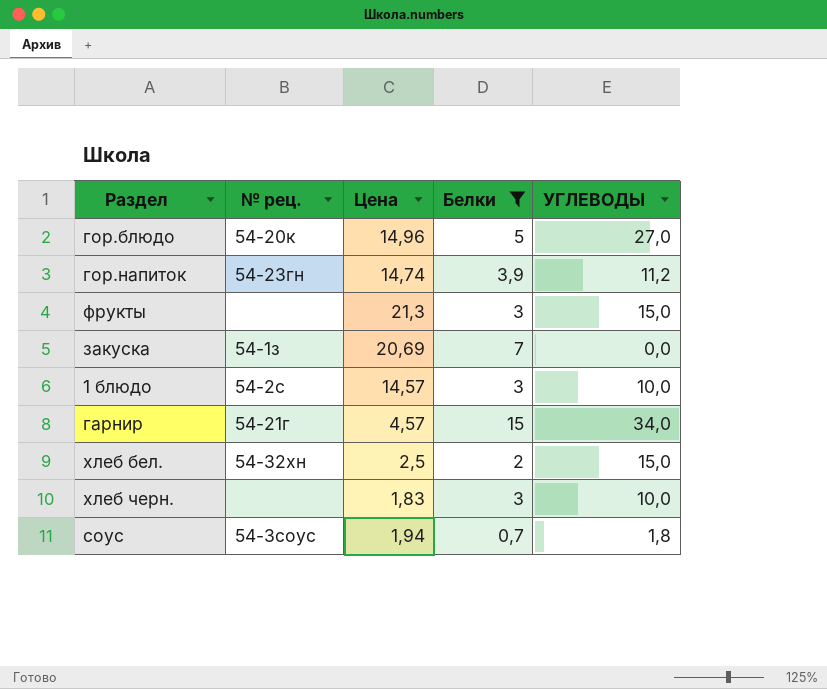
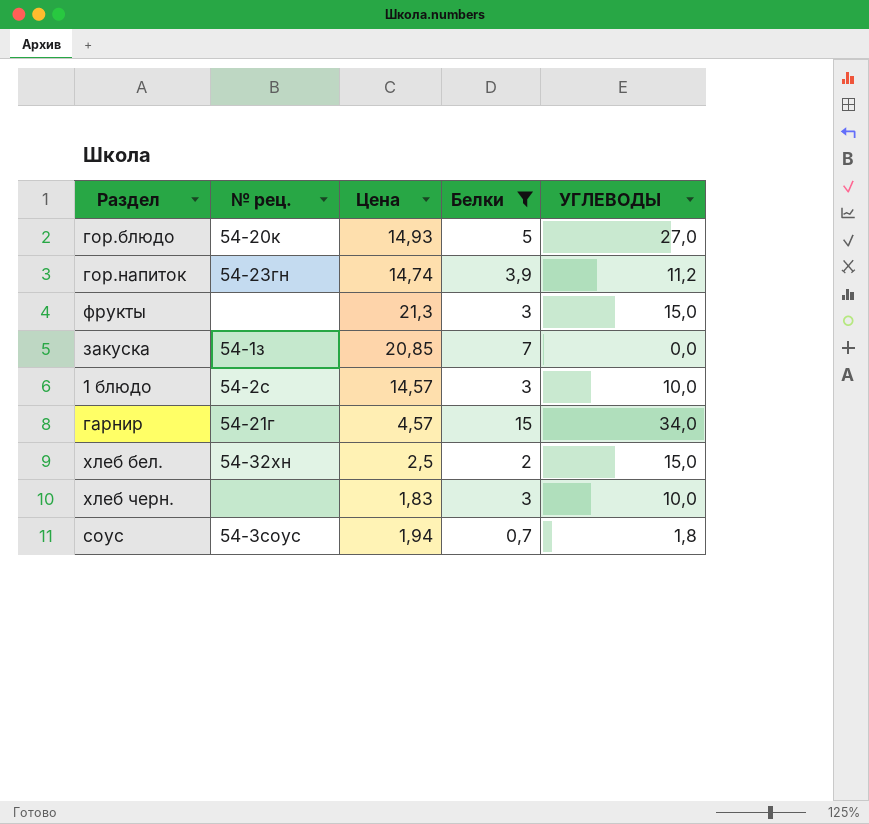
гор.блюдо | Цена: 14,96 -> 14,93
закуска | Цена: 20,69 -> 20,85

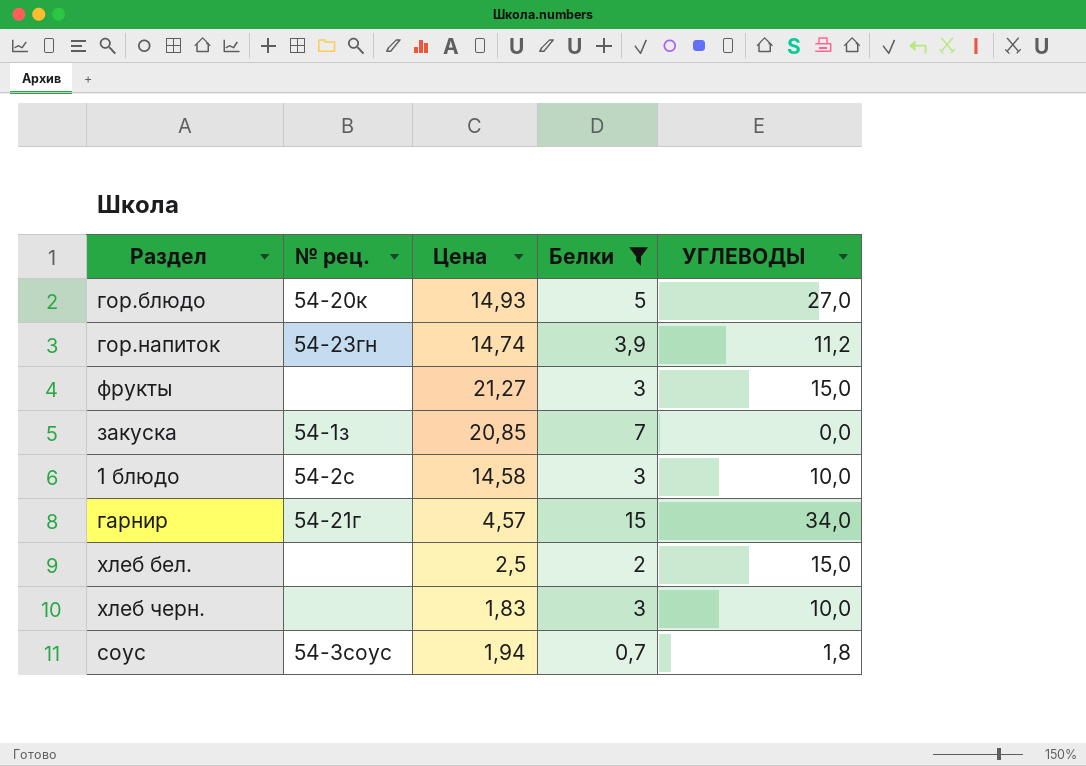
фрукты | Цена: 21,3 -> 21,27
1 блюдо | Цена: 14,57 -> 14,58
хлеб бел. | № рец.: 54-32хн -> none

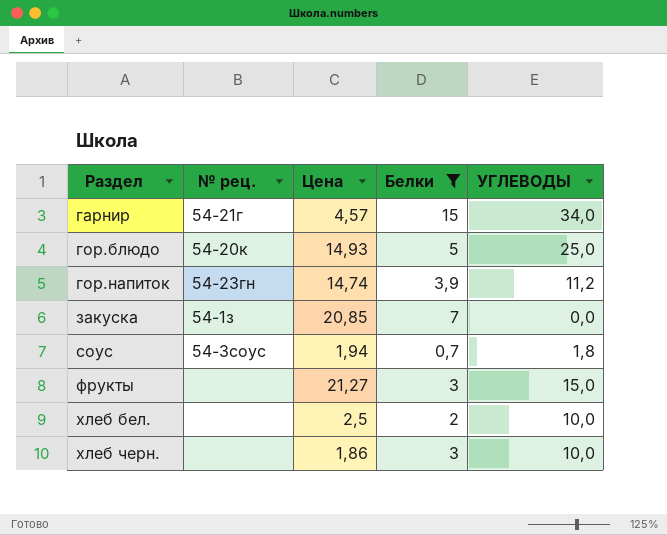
row order: none -> Раздел ascending
row 1 блюдо: 54-2с | 14,58 | 3 | 10,0 -> none
гор.блюдо | УГЛЕВОДЫ: 27,0 -> 25,0
хлеб бел. | УГЛЕВОДЫ: 15,0 -> 10,0
хлеб черн. | Цена: 1,83 -> 1,86

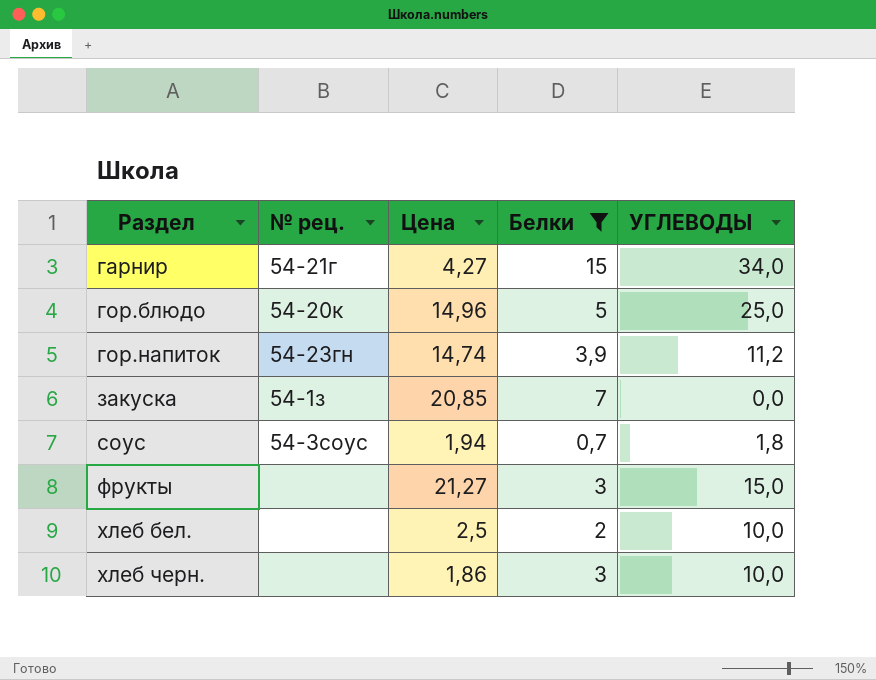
гарнир | Цена: 4,57 -> 4,27
гор.блюдо | Цена: 14,93 -> 14,96

